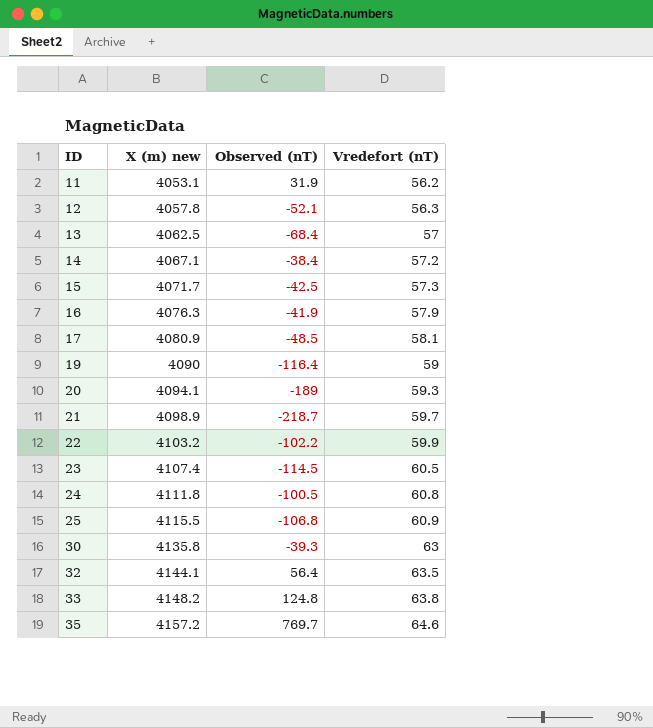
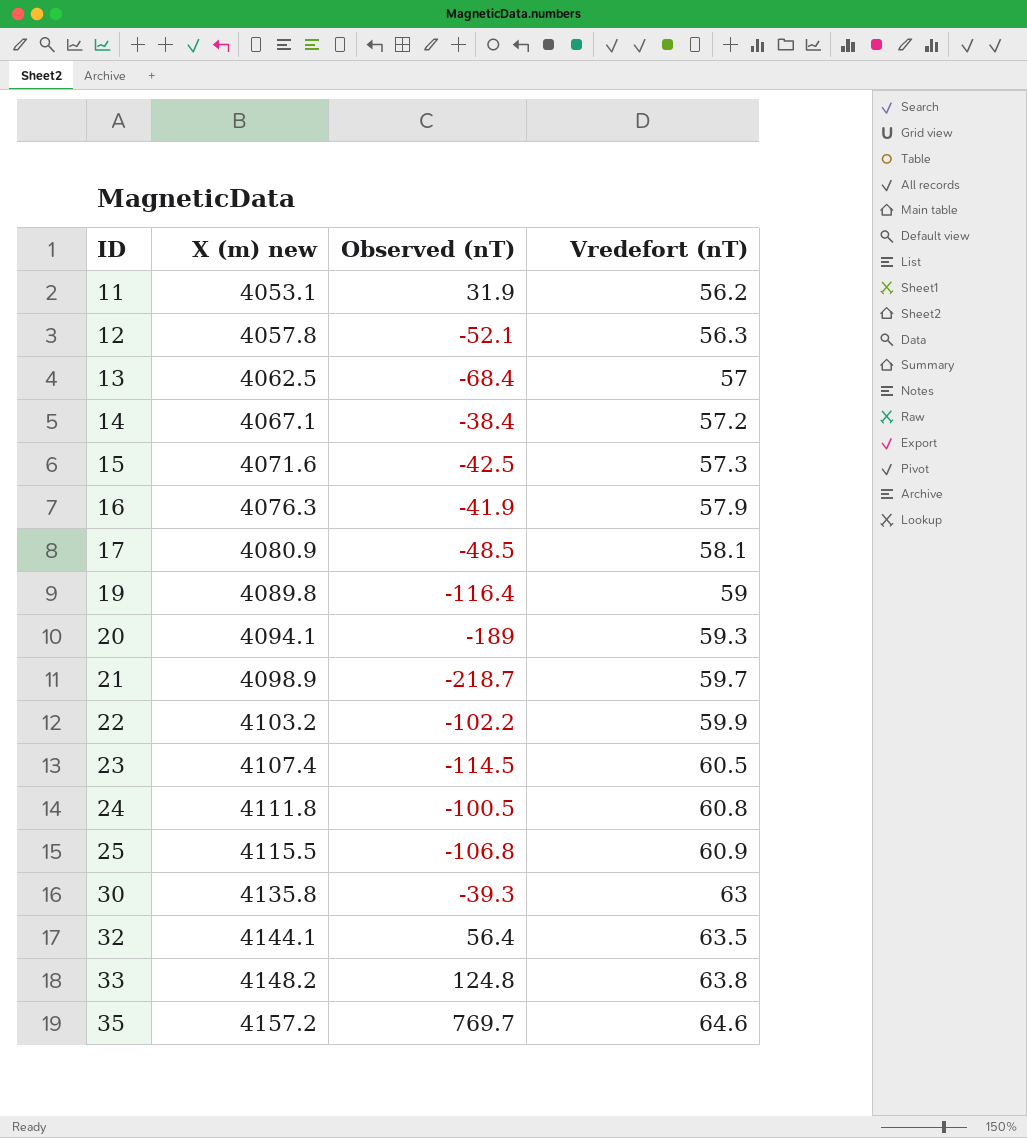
15 | X (m) new: 4071.7 -> 4071.6
19 | X (m) new: 4090 -> 4089.8

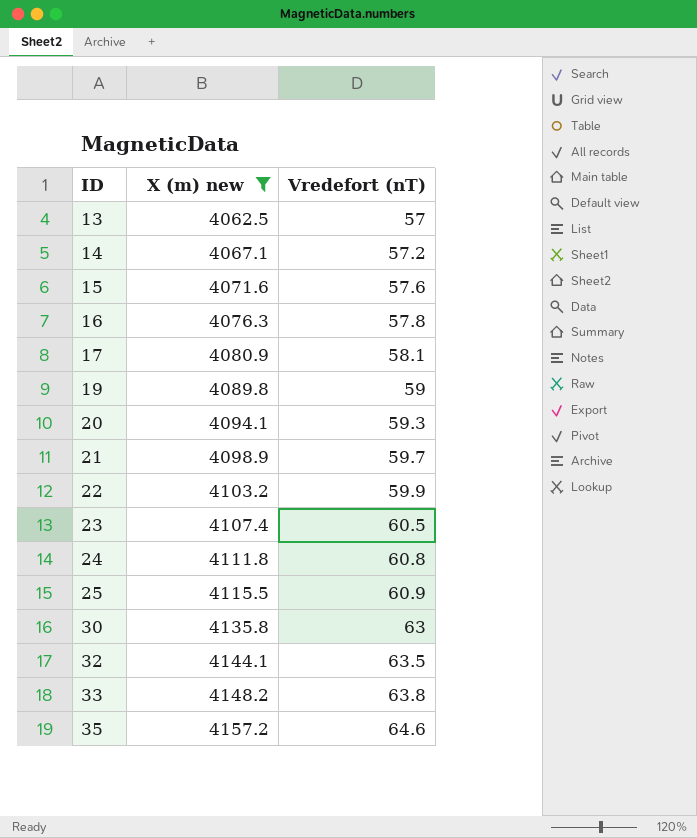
filter: none -> X (m) new >= 4062.5
column Observed (nT) | position: 3 -> none
15 | Vredefort (nT): 57.3 -> 57.6
16 | Vredefort (nT): 57.9 -> 57.8

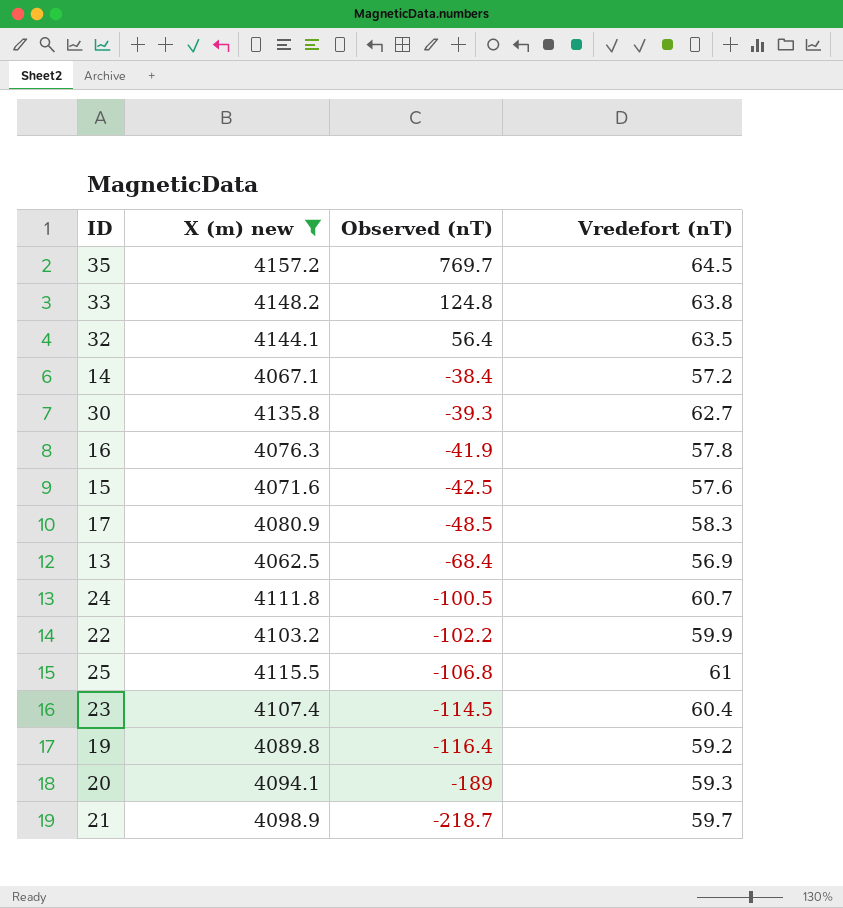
row order: ID ascending -> Observed (nT) descending
column Observed (nT) | position: none -> 3
35 | Vredefort (nT): 64.6 -> 64.5
30 | Vredefort (nT): 63 -> 62.7
17 | Vredefort (nT): 58.1 -> 58.3
13 | Vredefort (nT): 57 -> 56.9
24 | Vredefort (nT): 60.8 -> 60.7
25 | Vredefort (nT): 60.9 -> 61
23 | Vredefort (nT): 60.5 -> 60.4
19 | Vredefort (nT): 59 -> 59.2

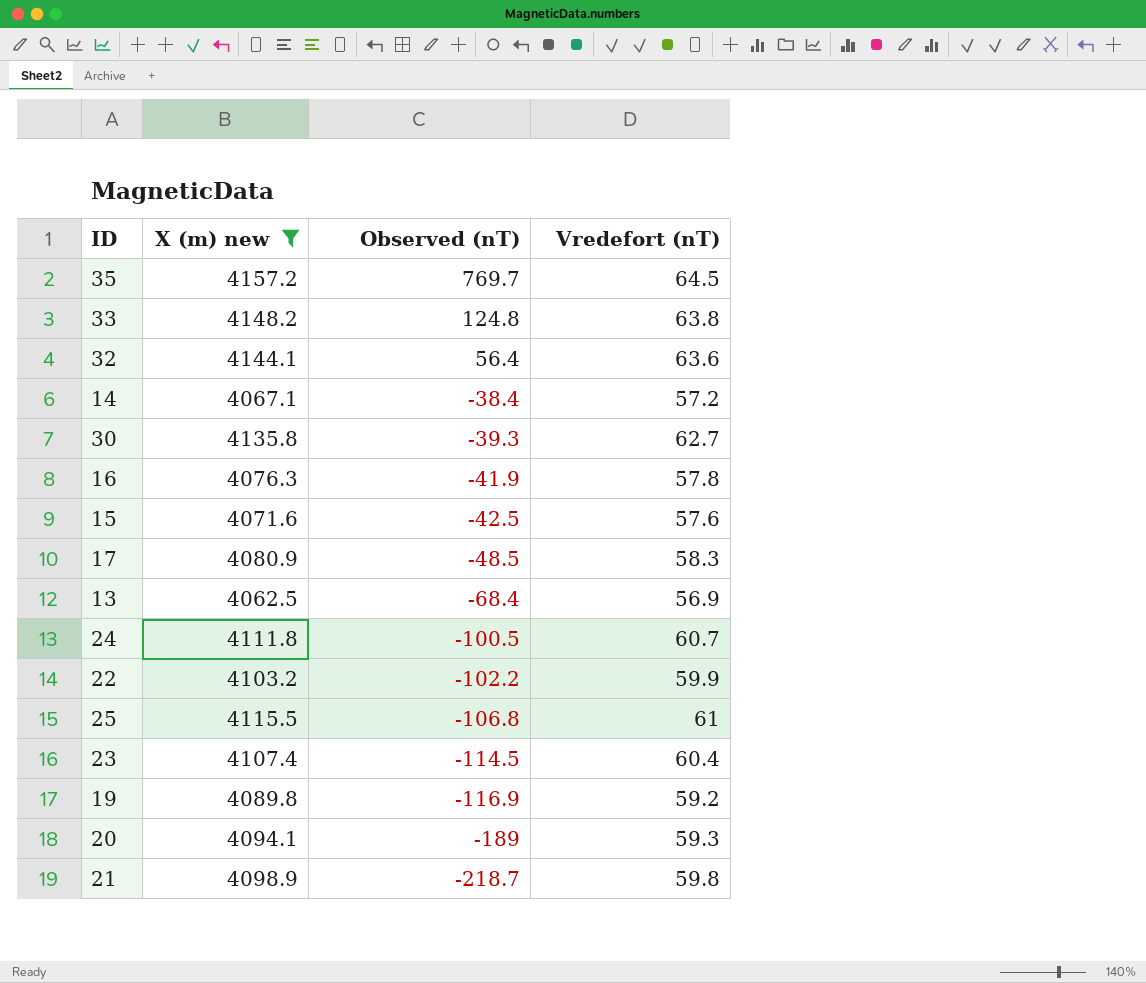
32 | Vredefort (nT): 63.5 -> 63.6
19 | Observed (nT): -116.4 -> -116.9
21 | Vredefort (nT): 59.7 -> 59.8

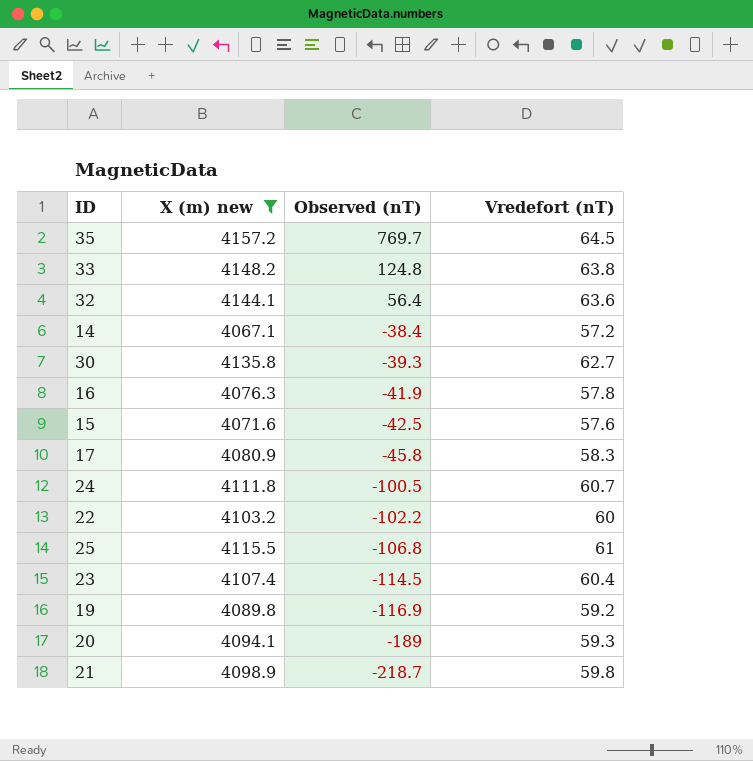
row 13: 4062.5 | -68.4 | 56.9 -> none
17 | Observed (nT): -48.5 -> -45.8
22 | Vredefort (nT): 59.9 -> 60

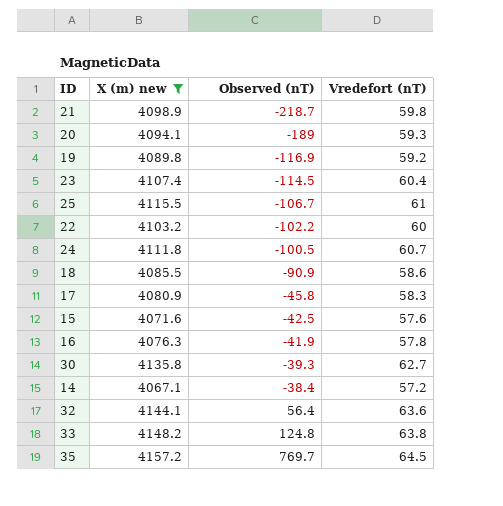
row order: Observed (nT) descending -> Observed (nT) ascending
25 | Observed (nT): -106.8 -> -106.7
row 18: none -> 4085.5 | -90.9 | 58.6

